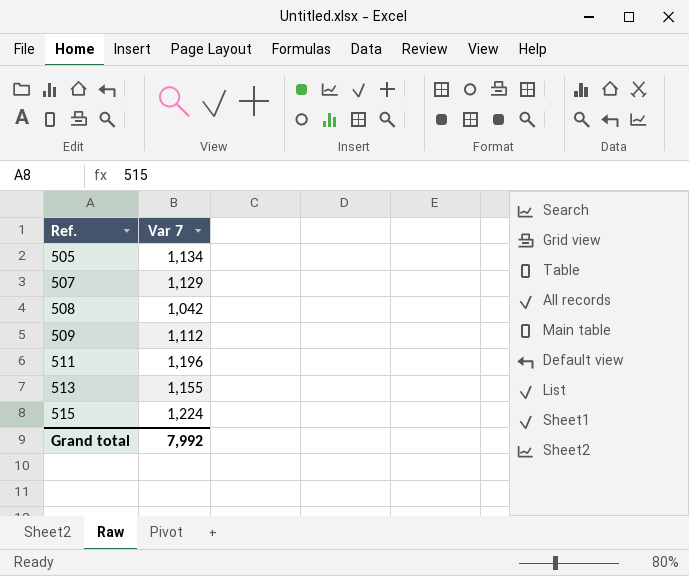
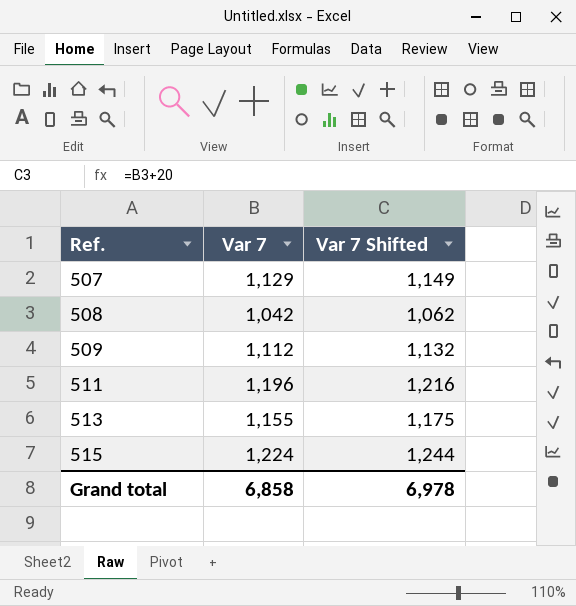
column Var 7 Shifted | formula: none -> [Var 7] + 20
row 505: 1,134 -> none
Grand total | Var 7: 7,992 -> 6,858

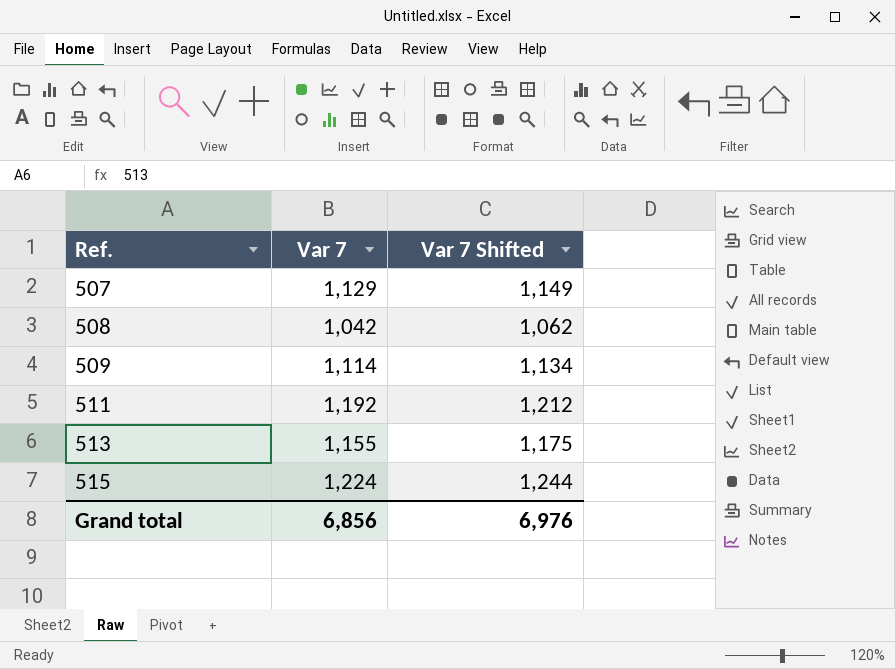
509 | Var 7: 1,112 -> 1,114
509 | Var 7 Shifted: 1,132 -> 1,134
511 | Var 7: 1,196 -> 1,192
511 | Var 7 Shifted: 1,216 -> 1,212
Grand total | Var 7: 6,858 -> 6,856
Grand total | Var 7 Shifted: 6,978 -> 6,976

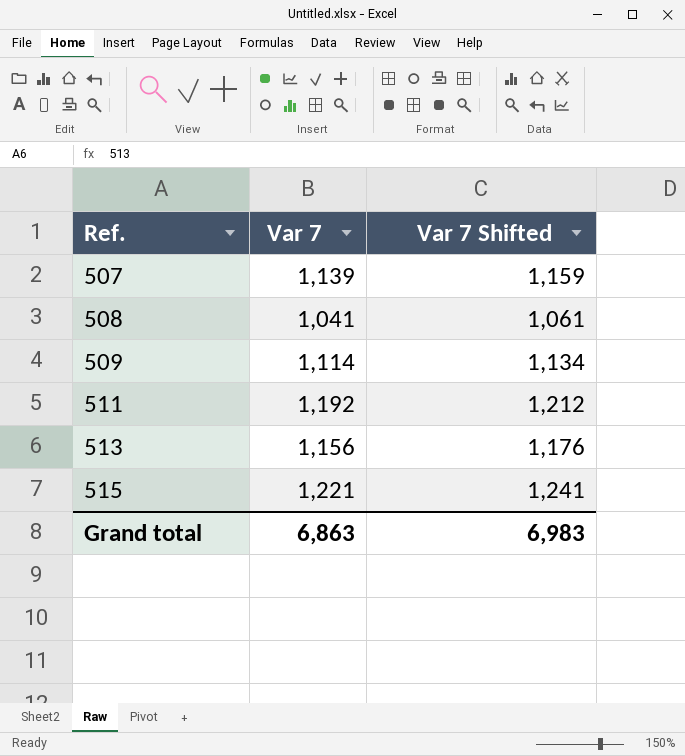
507 | Var 7: 1,129 -> 1,139
507 | Var 7 Shifted: 1,149 -> 1,159
508 | Var 7: 1,042 -> 1,041
508 | Var 7 Shifted: 1,062 -> 1,061
513 | Var 7: 1,155 -> 1,156
513 | Var 7 Shifted: 1,175 -> 1,176
515 | Var 7: 1,224 -> 1,221
515 | Var 7 Shifted: 1,244 -> 1,241
Grand total | Var 7: 6,856 -> 6,863
Grand total | Var 7 Shifted: 6,976 -> 6,983

